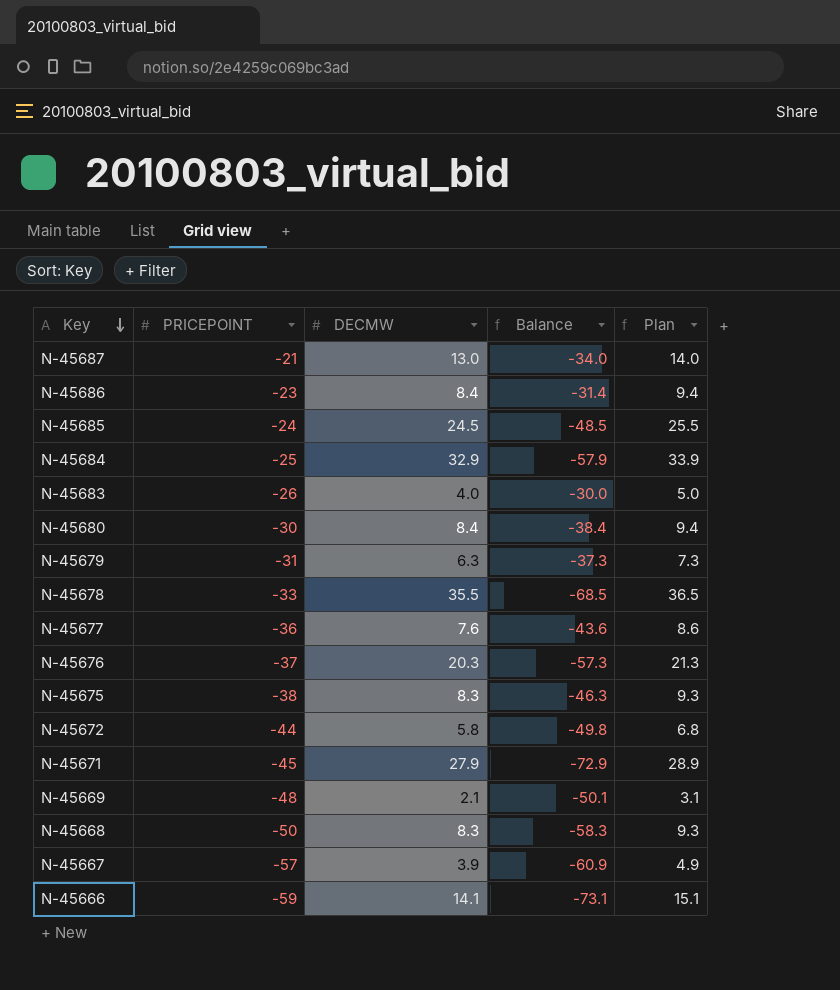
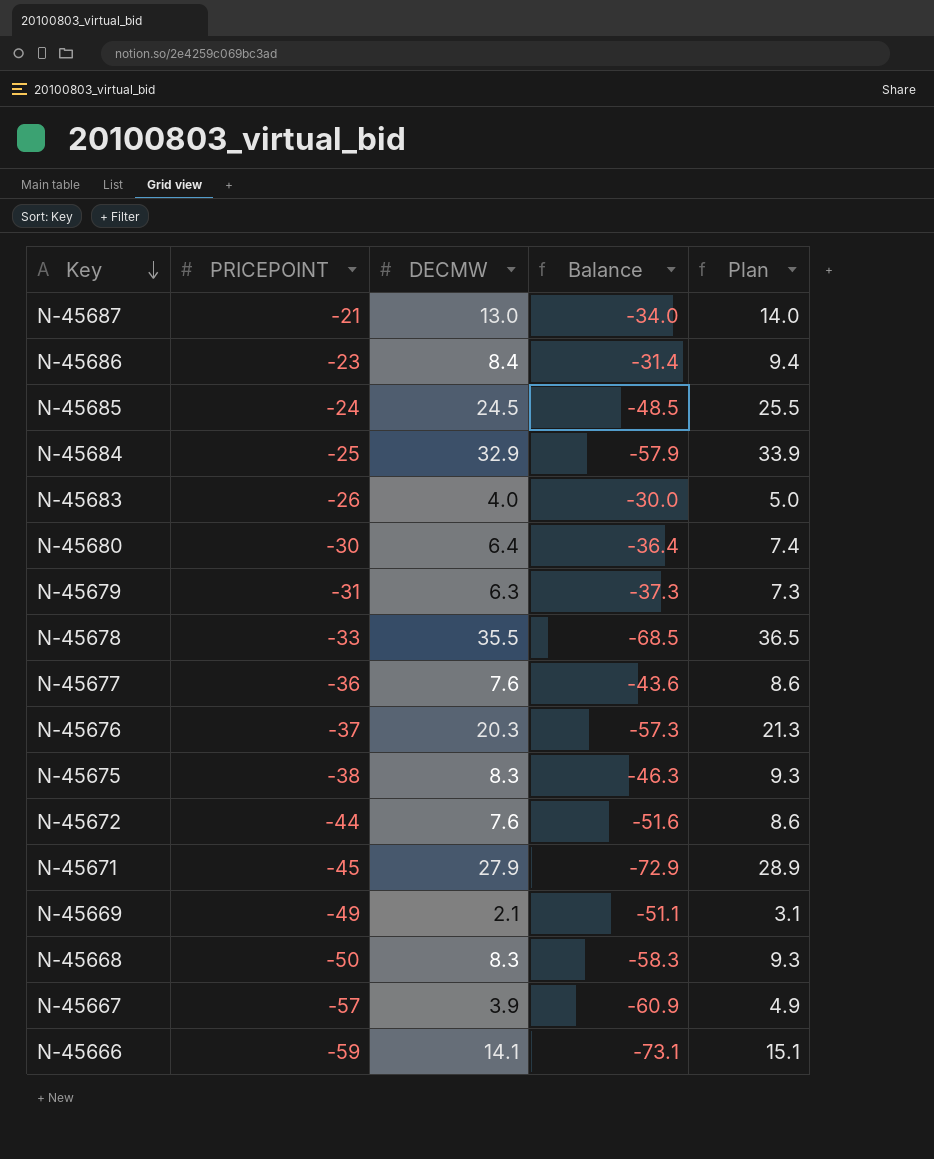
N-45680 | DECMW: 8.4 -> 6.4
N-45680 | Balance: -38.4 -> -36.4
N-45680 | Plan: 9.4 -> 7.4
N-45672 | DECMW: 5.8 -> 7.6
N-45672 | Balance: -49.8 -> -51.6
N-45672 | Plan: 6.8 -> 8.6
N-45669 | PRICEPOINT: -48 -> -49
N-45669 | Balance: -50.1 -> -51.1

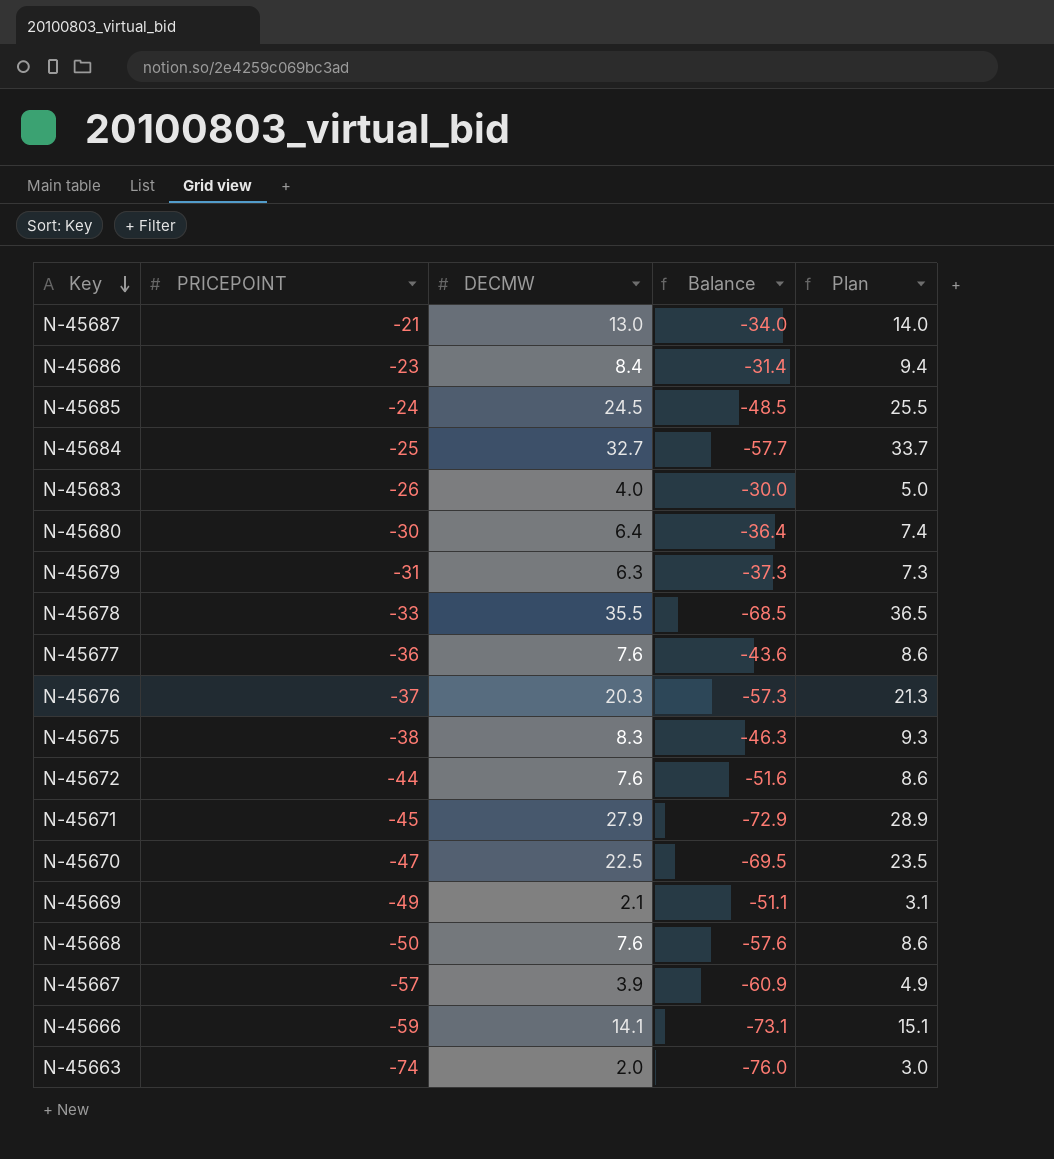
N-45684 | DECMW: 32.9 -> 32.7
N-45684 | Balance: -57.9 -> -57.7
N-45684 | Plan: 33.9 -> 33.7
row N-45670: none -> -47 | 22.5 | -69.5 | 23.5
N-45668 | DECMW: 8.3 -> 7.6
N-45668 | Balance: -58.3 -> -57.6
N-45668 | Plan: 9.3 -> 8.6
row N-45663: none -> -74 | 2.0 | -76.0 | 3.0

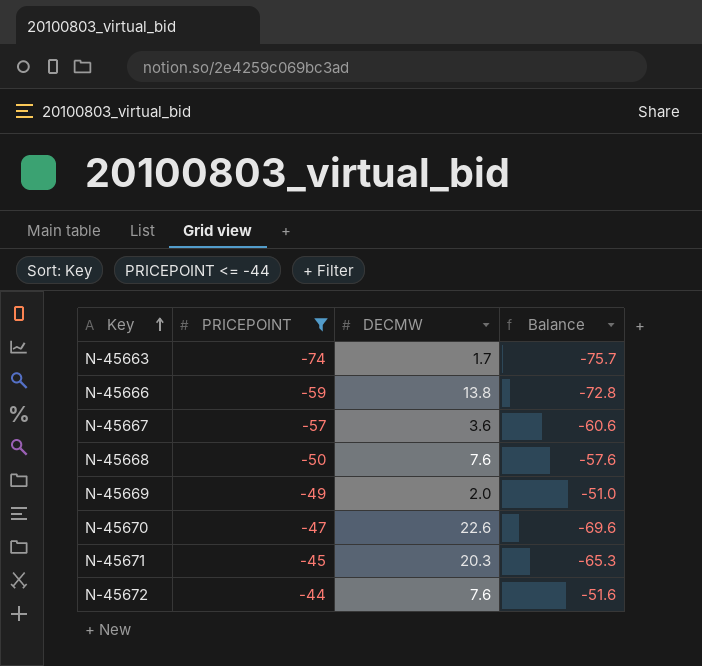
filter: none -> PRICEPOINT <= -44
row order: Key descending -> Key ascending
column Plan | formula: [DECMW] + 1 -> none
N-45663 | DECMW: 2.0 -> 1.7
N-45663 | Balance: -76.0 -> -75.7
N-45666 | DECMW: 14.1 -> 13.8
N-45666 | Balance: -73.1 -> -72.8
N-45667 | DECMW: 3.9 -> 3.6
N-45667 | Balance: -60.9 -> -60.6
N-45669 | DECMW: 2.1 -> 2.0
N-45669 | Balance: -51.1 -> -51.0
N-45670 | DECMW: 22.5 -> 22.6
N-45670 | Balance: -69.5 -> -69.6
N-45671 | DECMW: 27.9 -> 20.3
N-45671 | Balance: -72.9 -> -65.3

